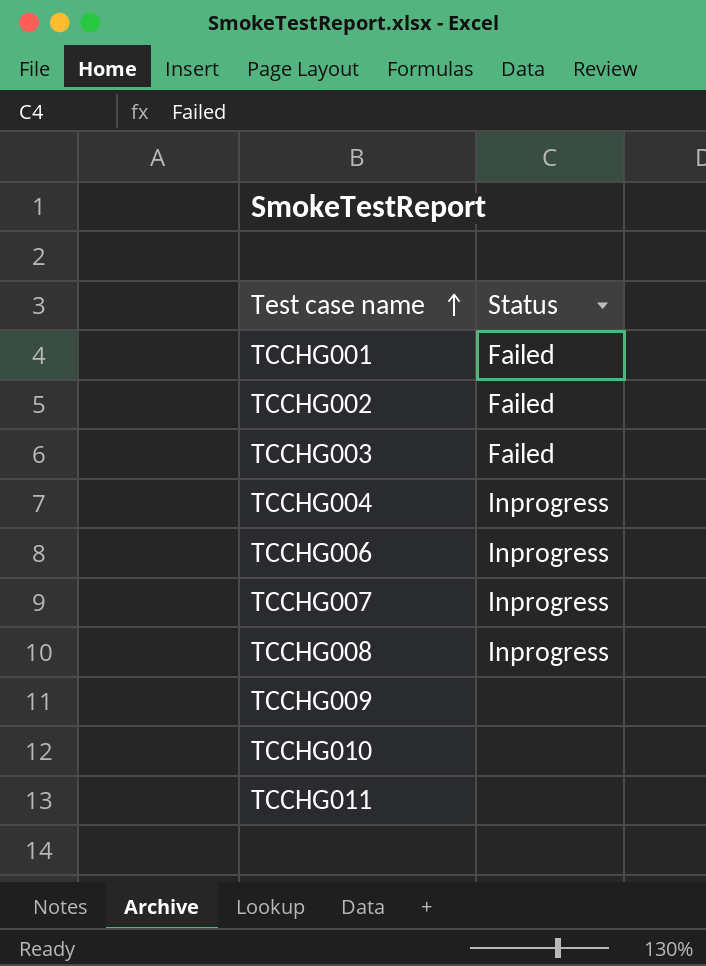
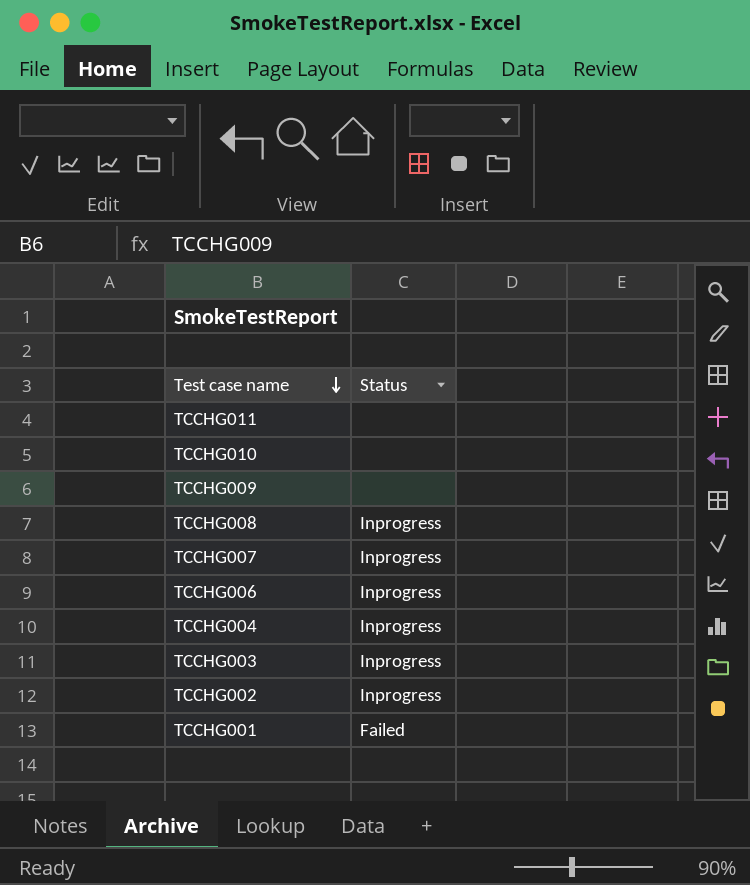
row order: Test case name ascending -> Test case name descending
TCCHG003 | Status: Failed -> Inprogress
TCCHG002 | Status: Failed -> Inprogress

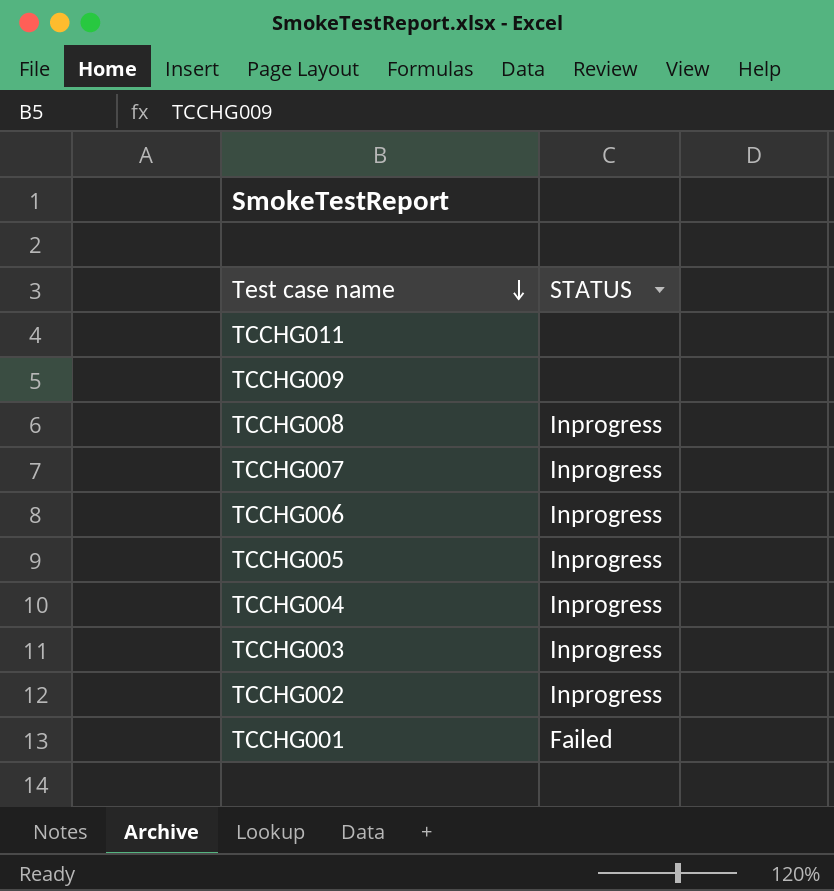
column name: Status -> STATUS
row TCCHG010: none -> none
row TCCHG005: none -> Inprogress

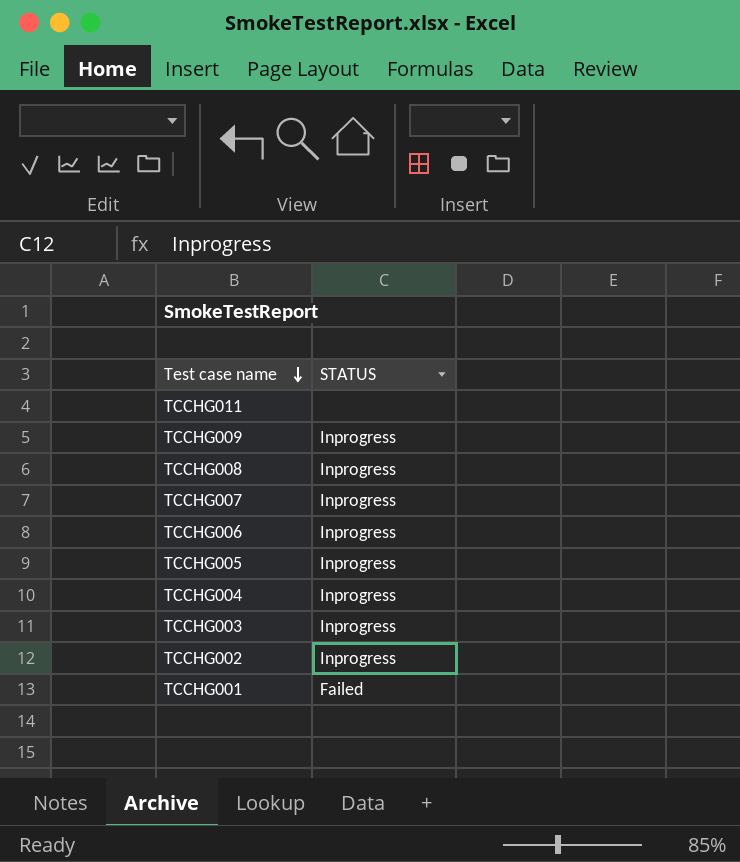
TCCHG009 | STATUS: none -> Inprogress

